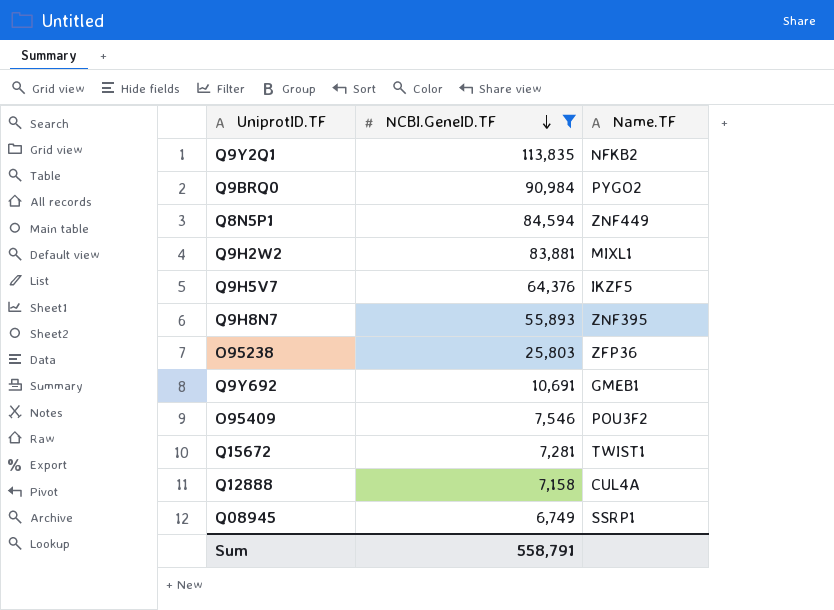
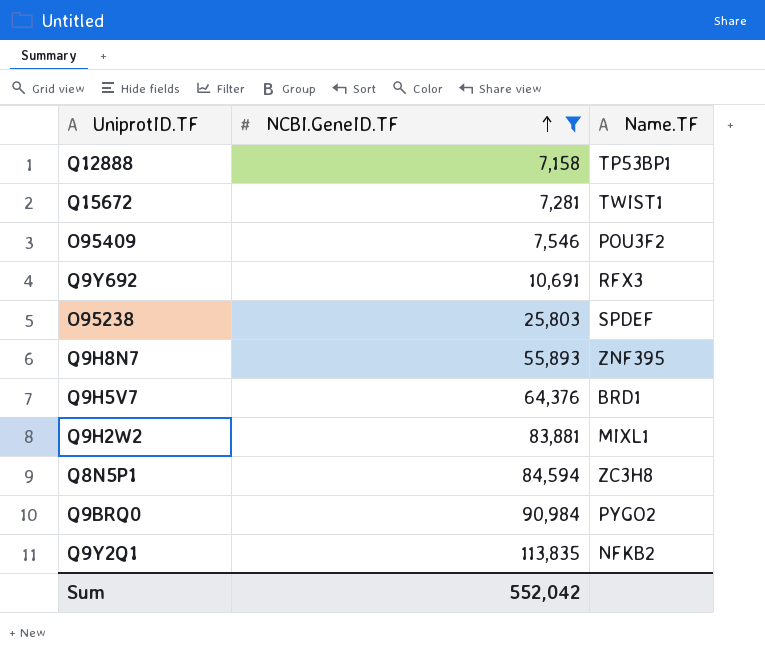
row order: NCBI.GeneID.TF descending -> NCBI.GeneID.TF ascending
row Q08945: 6,749 | SSRP1 -> none
Q12888 | Name.TF: CUL4A -> TP53BP1
Q9Y692 | Name.TF: GMEB1 -> RFX3
O95238 | Name.TF: ZFP36 -> SPDEF
Q9H5V7 | Name.TF: IKZF5 -> BRD1
Q8N5P1 | Name.TF: ZNF449 -> ZC3H8
Sum | NCBI.GeneID.TF: 558,791 -> 552,042

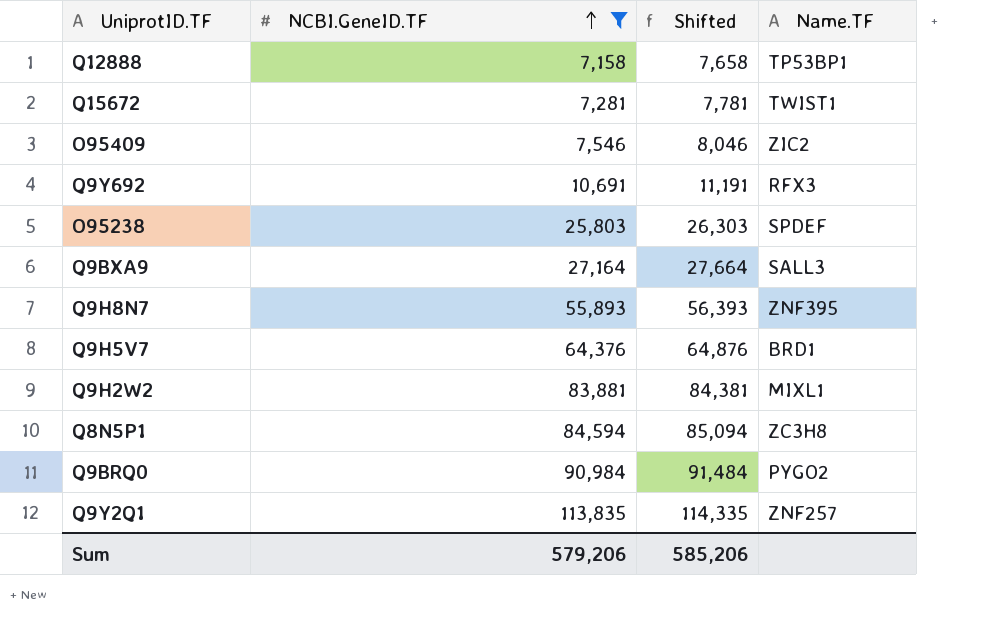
column Shifted | formula: none -> [NCBI.GeneID.TF] + 500
O95409 | Name.TF: POU3F2 -> ZIC2
row Q9BXA9: none -> 27,164 | 27,664 | SALL3
Q9Y2Q1 | Name.TF: NFKB2 -> ZNF257
Sum | NCBI.GeneID.TF: 552,042 -> 579,206

